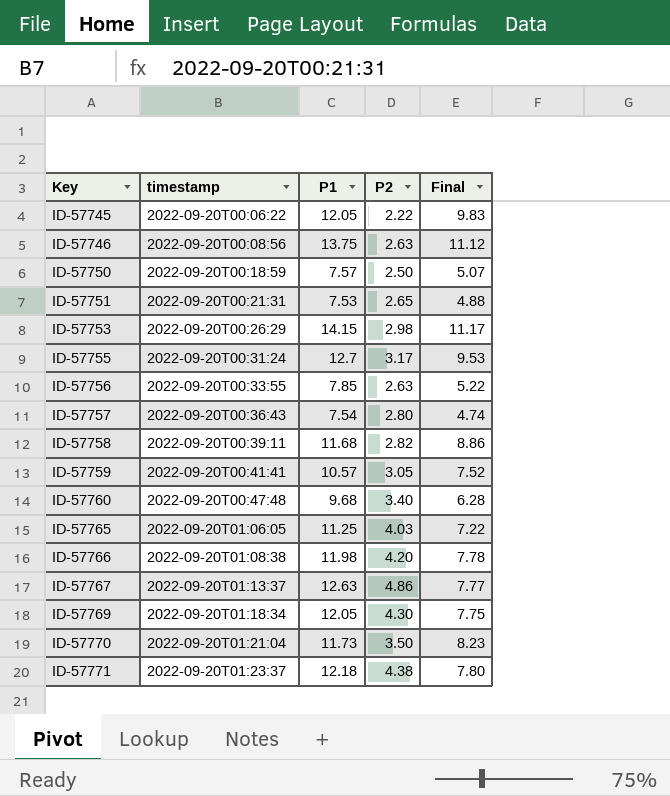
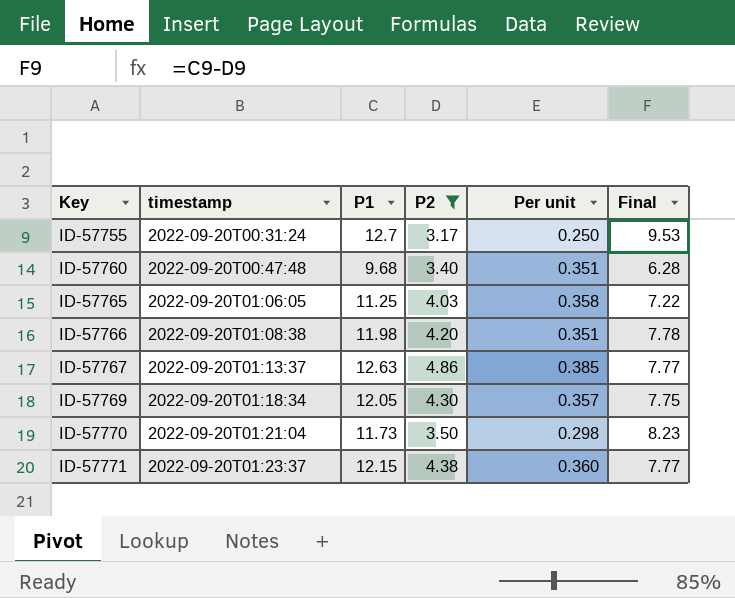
filter: none -> P2 >= 3.17
column Per unit | formula: none -> [P2] / [P1]
ID-57771 | P1: 12.18 -> 12.15
ID-57771 | Final: 7.80 -> 7.77

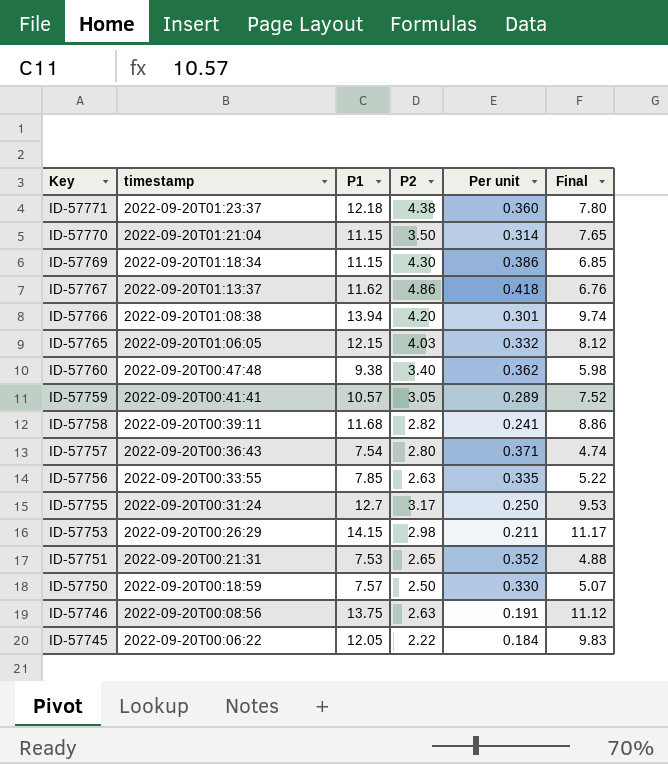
filter: P2 >= 3.17 -> none
row order: Key ascending -> Key descending
ID-57771 | P1: 12.15 -> 12.18
ID-57771 | Final: 7.77 -> 7.80
ID-57770 | P1: 11.73 -> 11.15
ID-57770 | Per unit: 0.298 -> 0.314
ID-57770 | Final: 8.23 -> 7.65
ID-57769 | P1: 12.05 -> 11.15
ID-57769 | Per unit: 0.357 -> 0.386
ID-57769 | Final: 7.75 -> 6.85
ID-57767 | P1: 12.63 -> 11.62
ID-57767 | Per unit: 0.385 -> 0.418
ID-57767 | Final: 7.77 -> 6.76
ID-57766 | P1: 11.98 -> 13.94
ID-57766 | Per unit: 0.351 -> 0.301
ID-57766 | Final: 7.78 -> 9.74
ID-57765 | P1: 11.25 -> 12.15
ID-57765 | Per unit: 0.358 -> 0.332
ID-57765 | Final: 7.22 -> 8.12
ID-57760 | P1: 9.68 -> 9.38
ID-57760 | Per unit: 0.351 -> 0.362
ID-57760 | Final: 6.28 -> 5.98

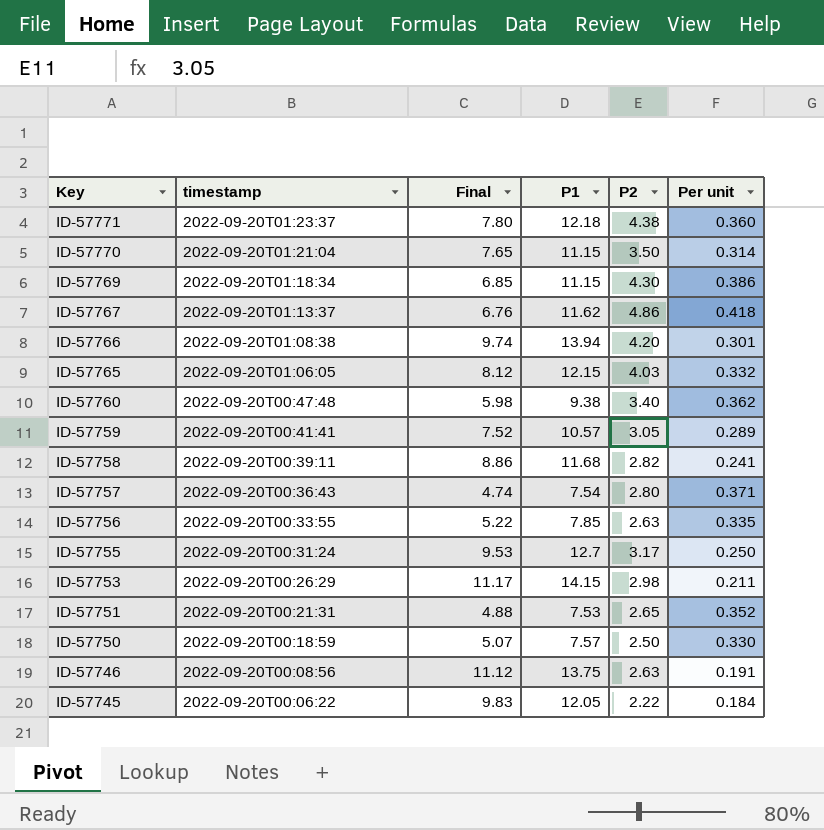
column Final | position: 6 -> 3

